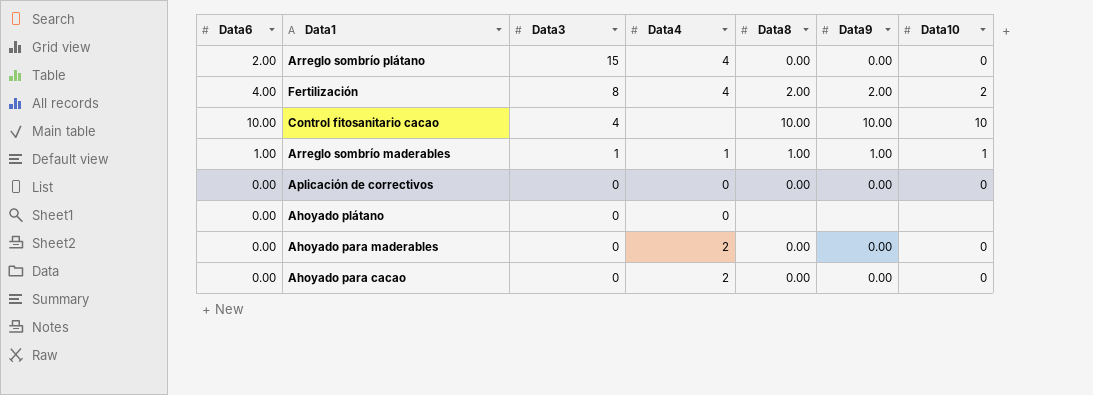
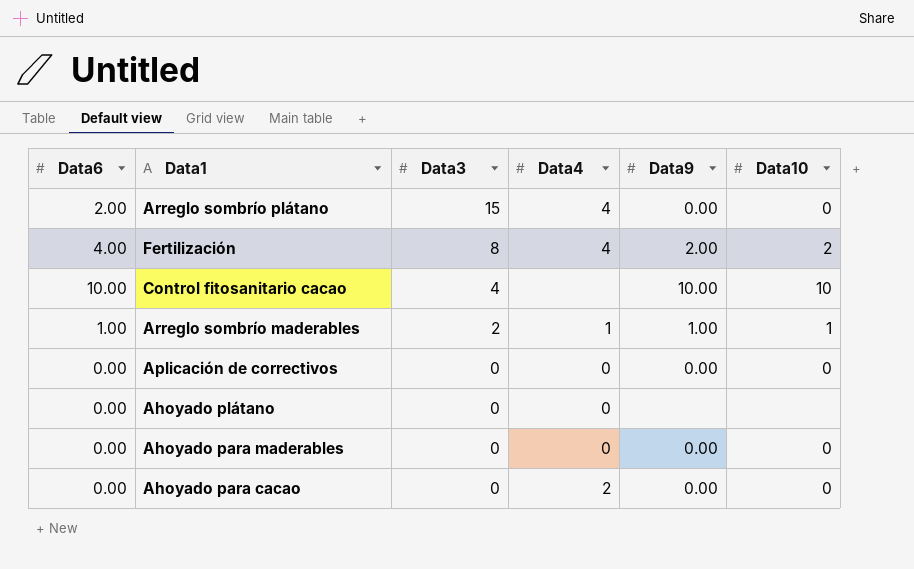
column Data8 | position: 5 -> none
Arreglo sombrío maderables | Data3: 1 -> 2
Ahoyado para maderables | Data4: 2 -> 0

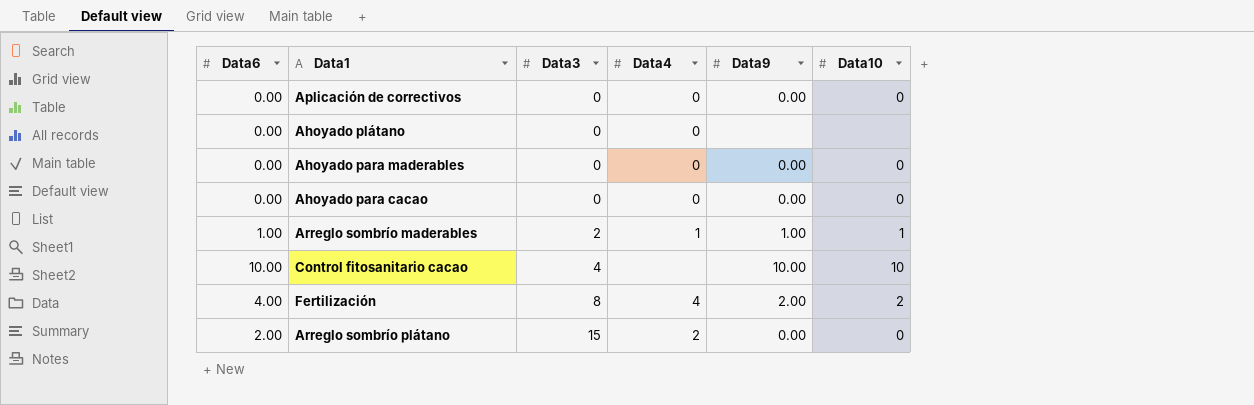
row order: Data3 descending -> Data3 ascending
Ahoyado para cacao | Data4: 2 -> 0
Arreglo sombrío plátano | Data4: 4 -> 2

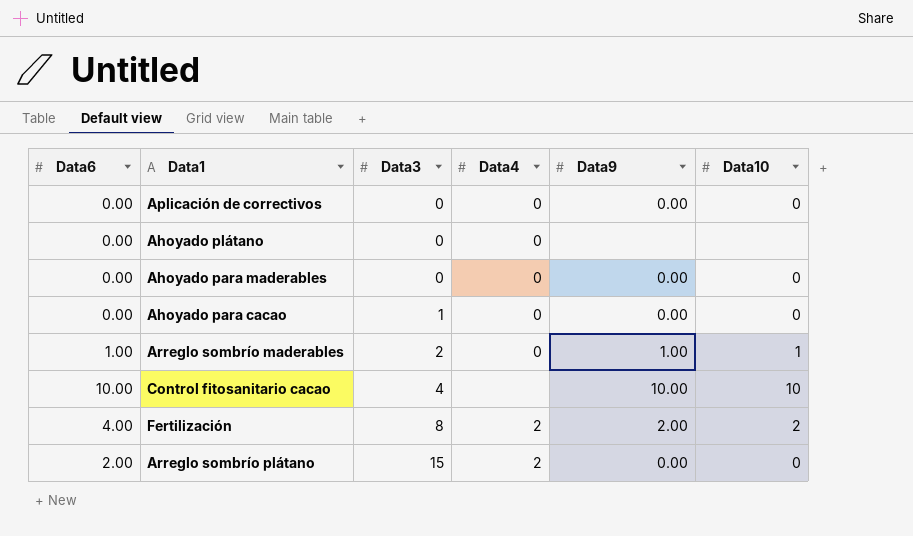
Ahoyado para cacao | Data3: 0 -> 1
Arreglo sombrío maderables | Data4: 1 -> 0
Fertilización | Data4: 4 -> 2

